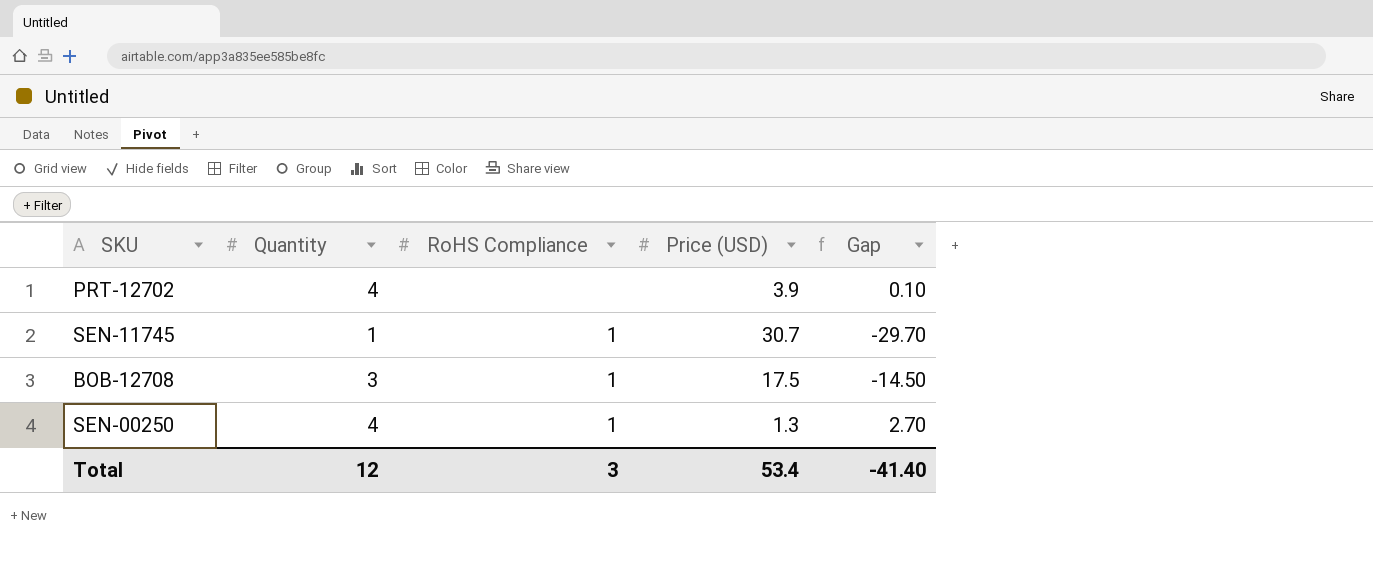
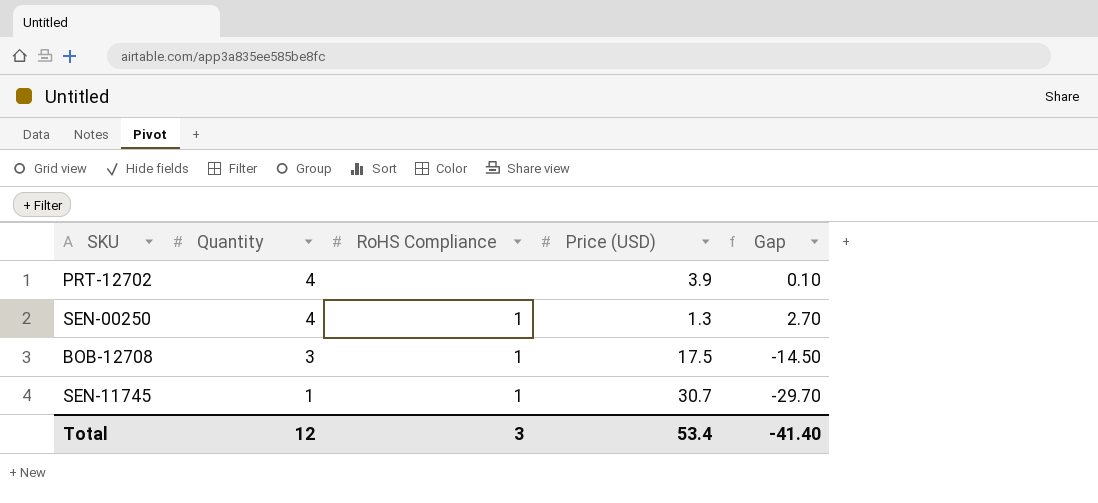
row order: none -> Quantity descending

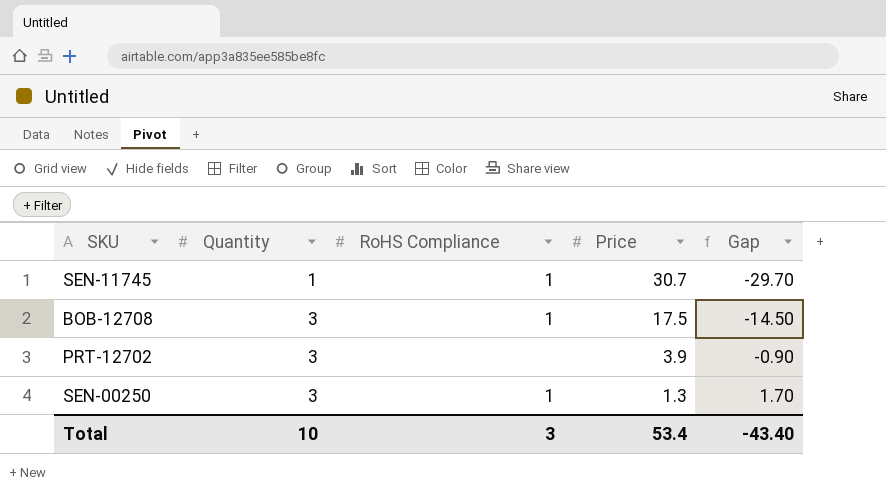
row order: Quantity descending -> Quantity ascending
column name: Price (USD) -> Price
PRT-12702 | Quantity: 4 -> 3
PRT-12702 | Gap: 0.10 -> -0.90
SEN-00250 | Quantity: 4 -> 3
SEN-00250 | Gap: 2.70 -> 1.70
Total | Quantity: 12 -> 10
Total | Gap: -41.40 -> -43.40

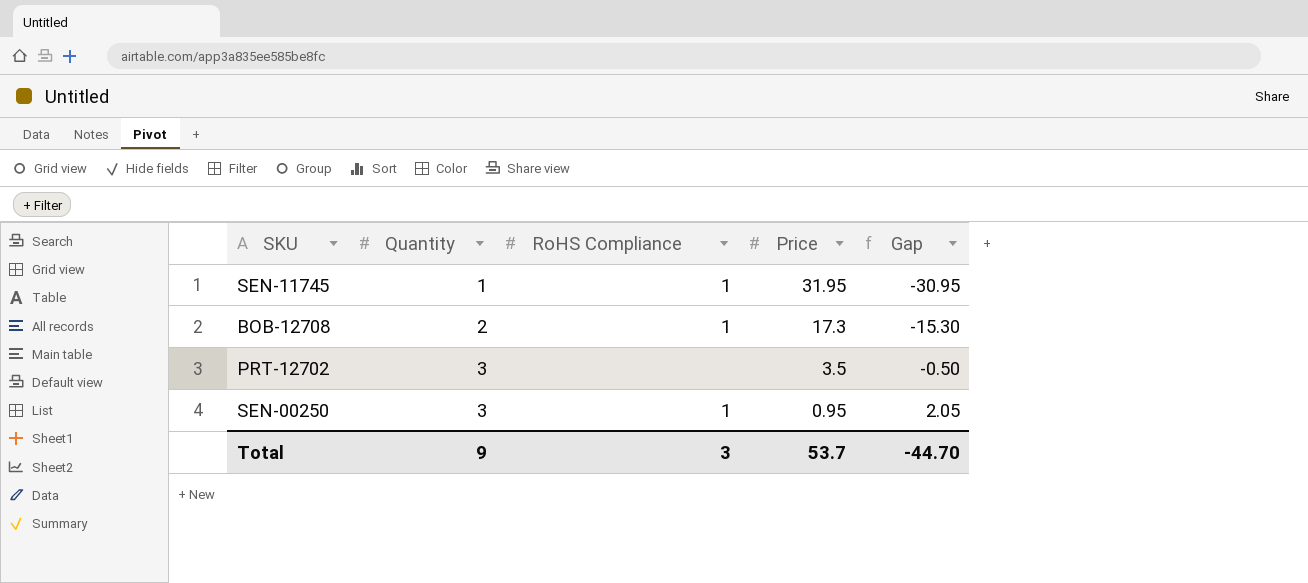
SEN-11745 | Price: 30.7 -> 31.95
SEN-11745 | Gap: -29.70 -> -30.95
BOB-12708 | Quantity: 3 -> 2
BOB-12708 | Price: 17.5 -> 17.3
BOB-12708 | Gap: -14.50 -> -15.30
PRT-12702 | Price: 3.9 -> 3.5
PRT-12702 | Gap: -0.90 -> -0.50
SEN-00250 | Price: 1.3 -> 0.95
SEN-00250 | Gap: 1.70 -> 2.05
Total | Quantity: 10 -> 9
Total | Price: 53.4 -> 53.7
Total | Gap: -43.40 -> -44.70

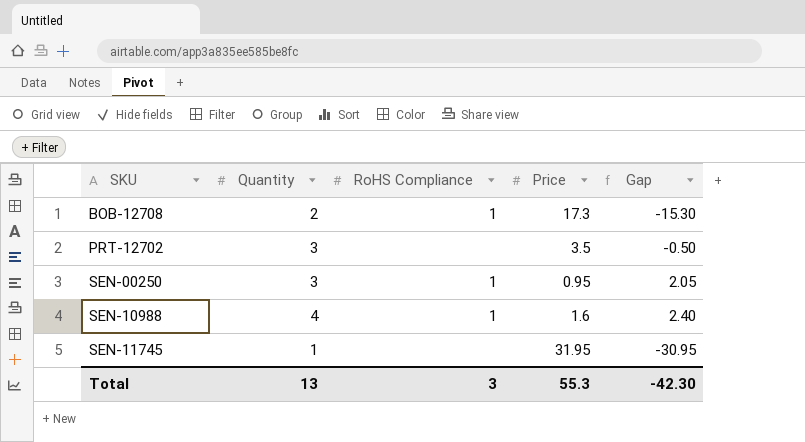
row order: Quantity ascending -> SKU ascending
row SEN-10988: none -> 4 | 1 | 1.6 | 2.40
SEN-11745 | RoHS Compliance: 1 -> none
Total | Quantity: 9 -> 13
Total | Price: 53.7 -> 55.3
Total | Gap: -44.70 -> -42.30

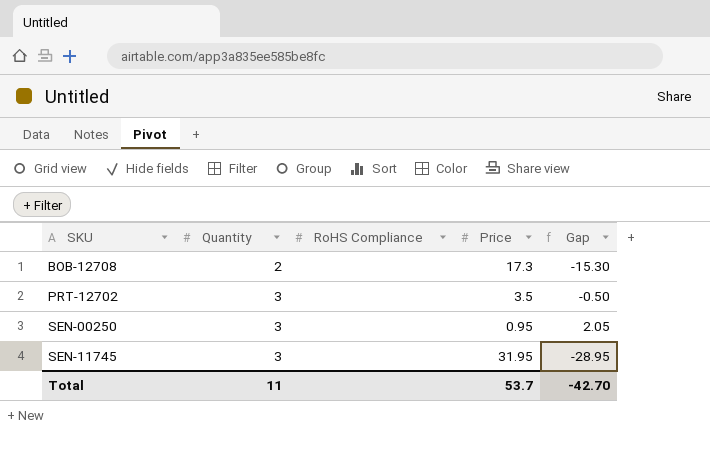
row SEN-10988: 4 | 1 | 1.6 | 2.40 -> none
BOB-12708 | RoHS Compliance: 1 -> none
SEN-00250 | RoHS Compliance: 1 -> none
SEN-11745 | Quantity: 1 -> 3
SEN-11745 | Gap: -30.95 -> -28.95
Total | Quantity: 13 -> 11
Total | RoHS Compliance: 3 -> none
Total | Price: 55.3 -> 53.7
Total | Gap: -42.30 -> -42.70

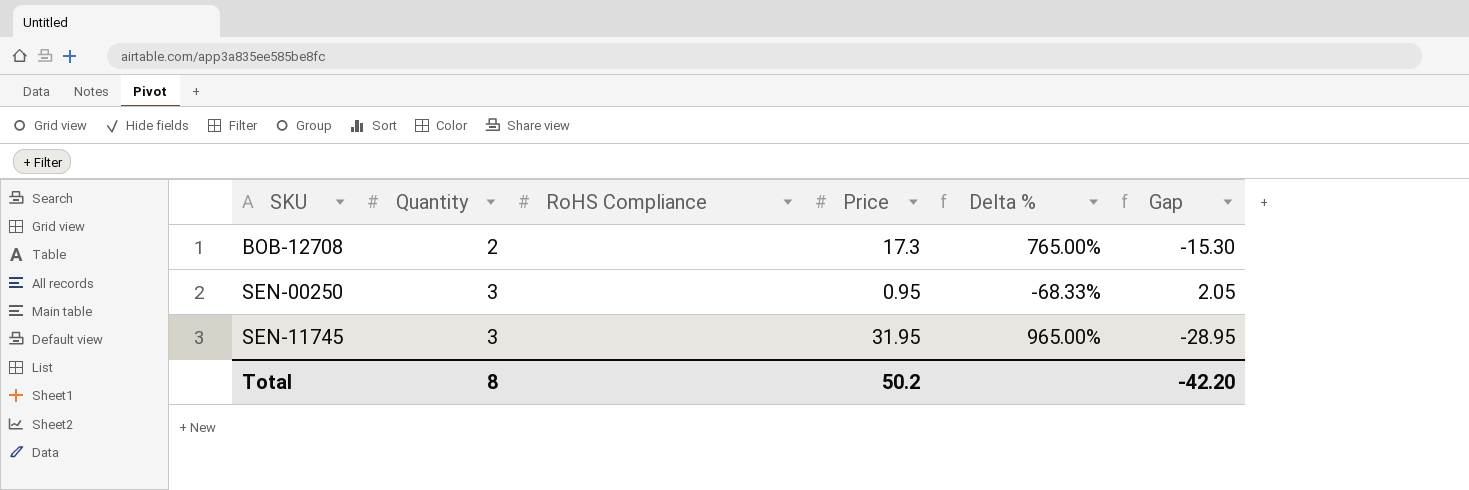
column Delta % | formula: none -> ([Price] - [Quantity]) / [Quantity]
row PRT-12702: 3 | none | 3.5 | -0.50 -> none
Total | Quantity: 11 -> 8
Total | Price: 53.7 -> 50.2
Total | Gap: -42.70 -> -42.20

